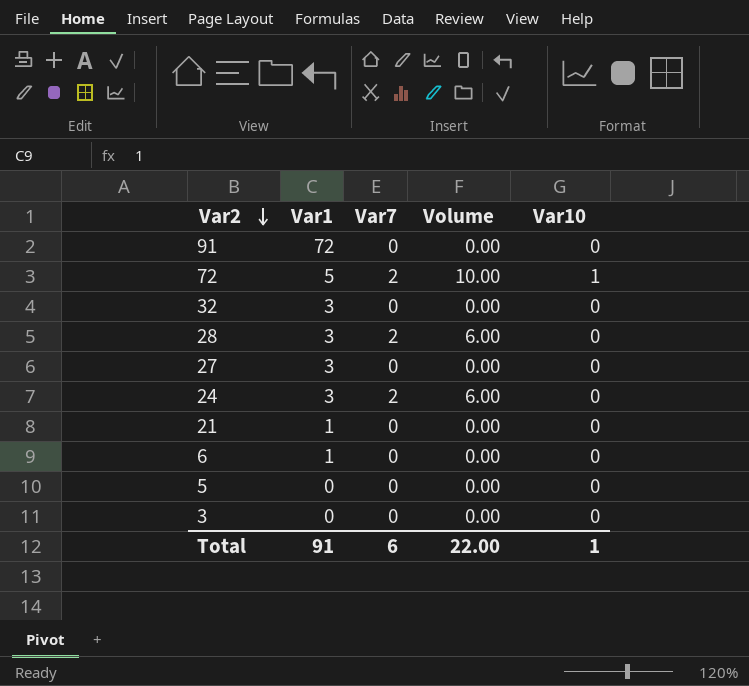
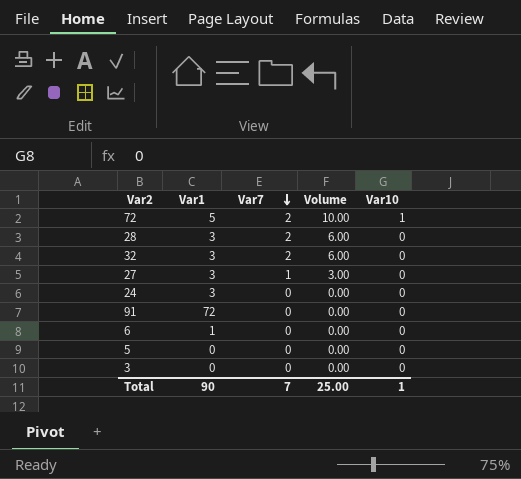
row order: Var2 descending -> Var7 descending
row 21: 1 | 0 | 0.00 | 0 -> none
32 | Var7: 0 -> 2
32 | Volume: 0.00 -> 6.00
27 | Var7: 0 -> 1
27 | Volume: 0.00 -> 3.00
24 | Var7: 2 -> 0
24 | Volume: 6.00 -> 0.00
Total | Var1: 91 -> 90
Total | Var7: 6 -> 7
Total | Volume: 22.00 -> 25.00

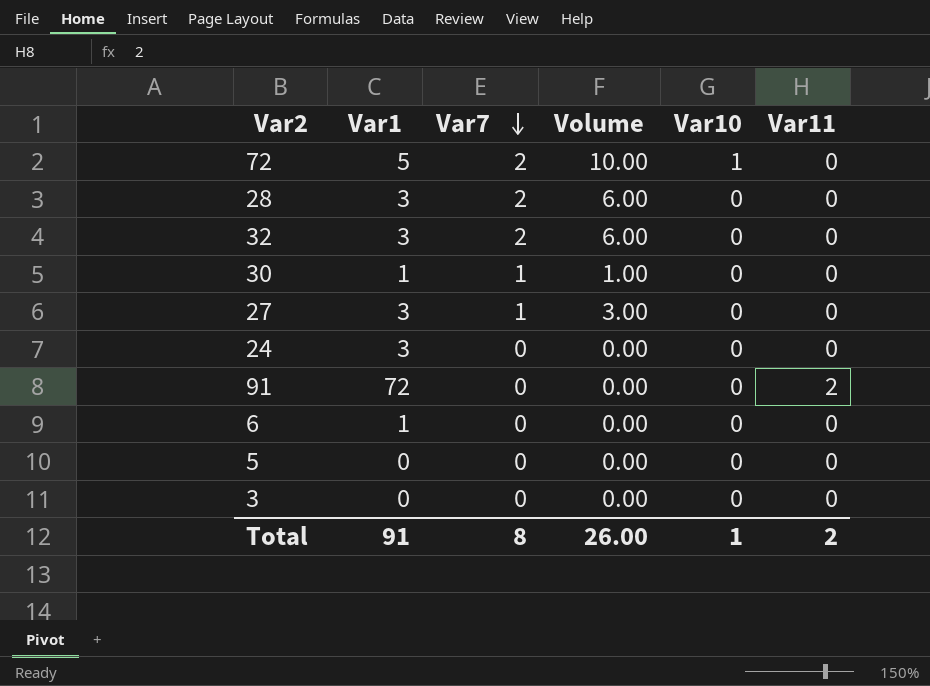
column Var11 | position: none -> 6
row 30: none -> 1 | 1 | 1.00 | 0 | 0
Total | Var1: 90 -> 91
Total | Var7: 7 -> 8
Total | Volume: 25.00 -> 26.00

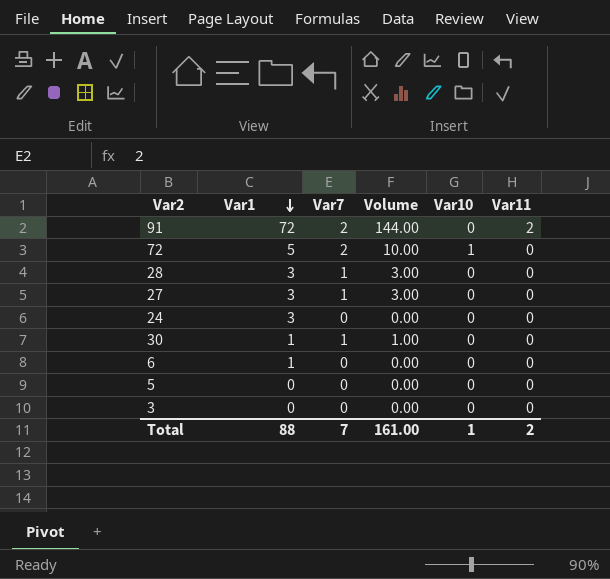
row order: Var7 descending -> Var1 descending
row 32: 3 | 2 | 6.00 | 0 | 0 -> none
91 | Var7: 0 -> 2
91 | Volume: 0.00 -> 144.00
28 | Var7: 2 -> 1
28 | Volume: 6.00 -> 3.00
Total | Var1: 91 -> 88
Total | Var7: 8 -> 7
Total | Volume: 26.00 -> 161.00

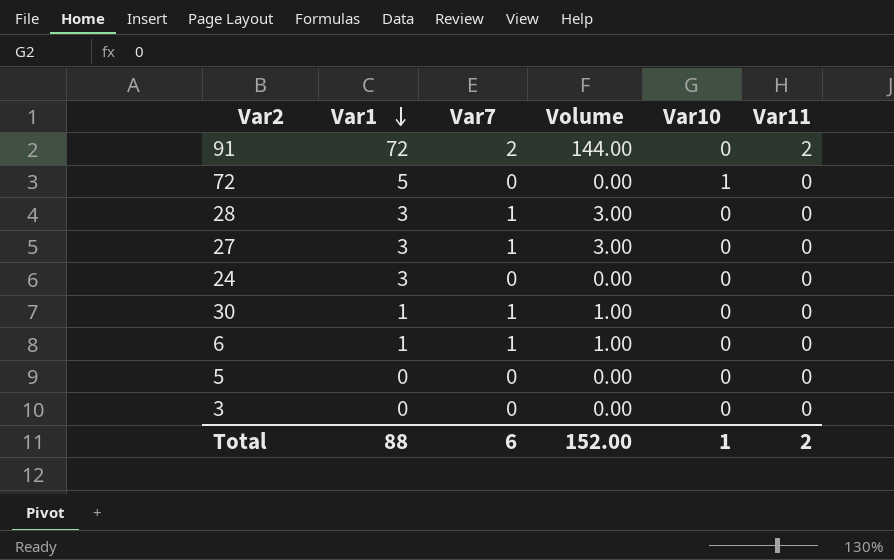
72 | Var7: 2 -> 0
72 | Volume: 10.00 -> 0.00
6 | Var7: 0 -> 1
6 | Volume: 0.00 -> 1.00
Total | Var7: 7 -> 6
Total | Volume: 161.00 -> 152.00

